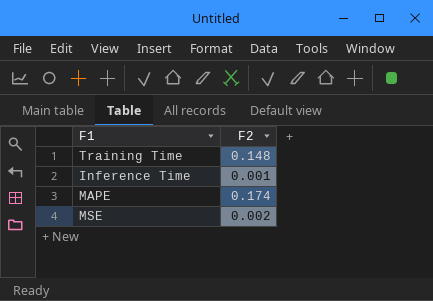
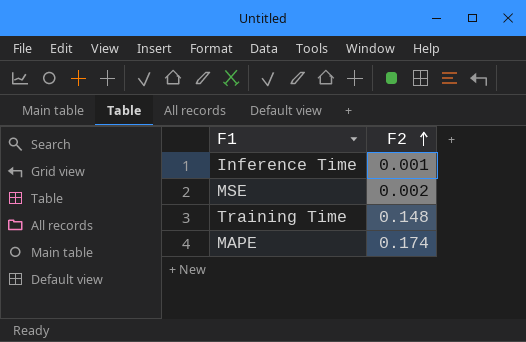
row order: none -> F2 ascending

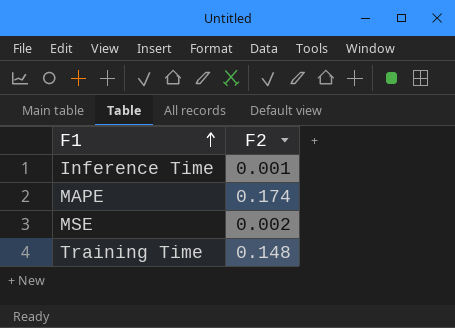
row order: F2 ascending -> F1 ascending

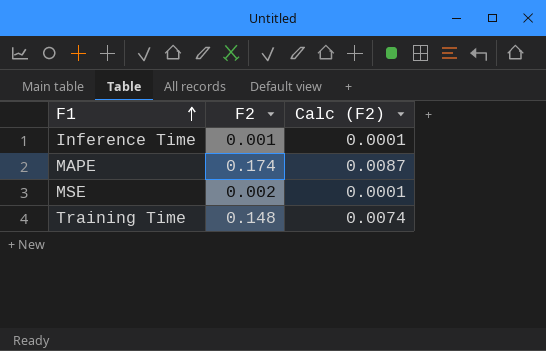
column Calc (F2) | formula: none -> [F2] * 0.05

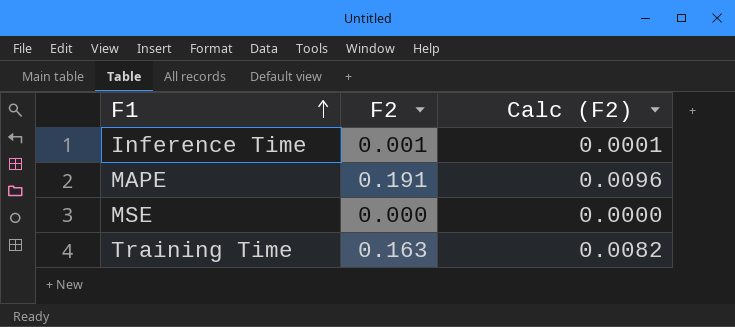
MAPE | F2: 0.174 -> 0.191
MAPE | Calc (F2): 0.0087 -> 0.0096
MSE | F2: 0.002 -> 0.000
MSE | Calc (F2): 0.0001 -> 0.0000
Training Time | F2: 0.148 -> 0.163
Training Time | Calc (F2): 0.0074 -> 0.0082

